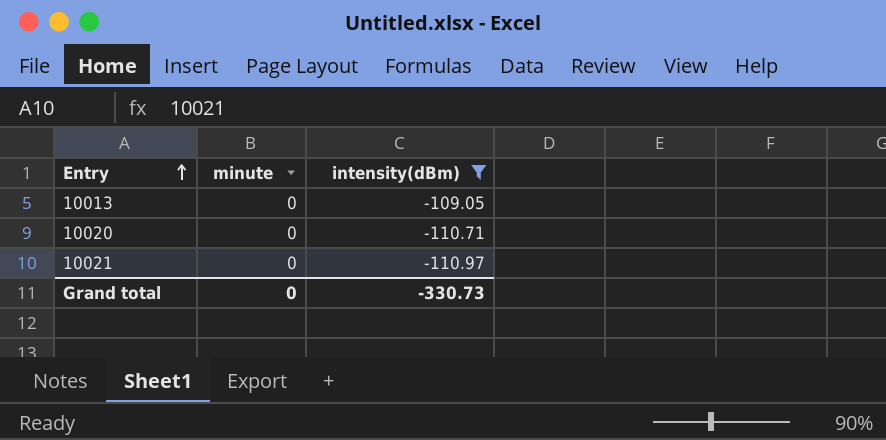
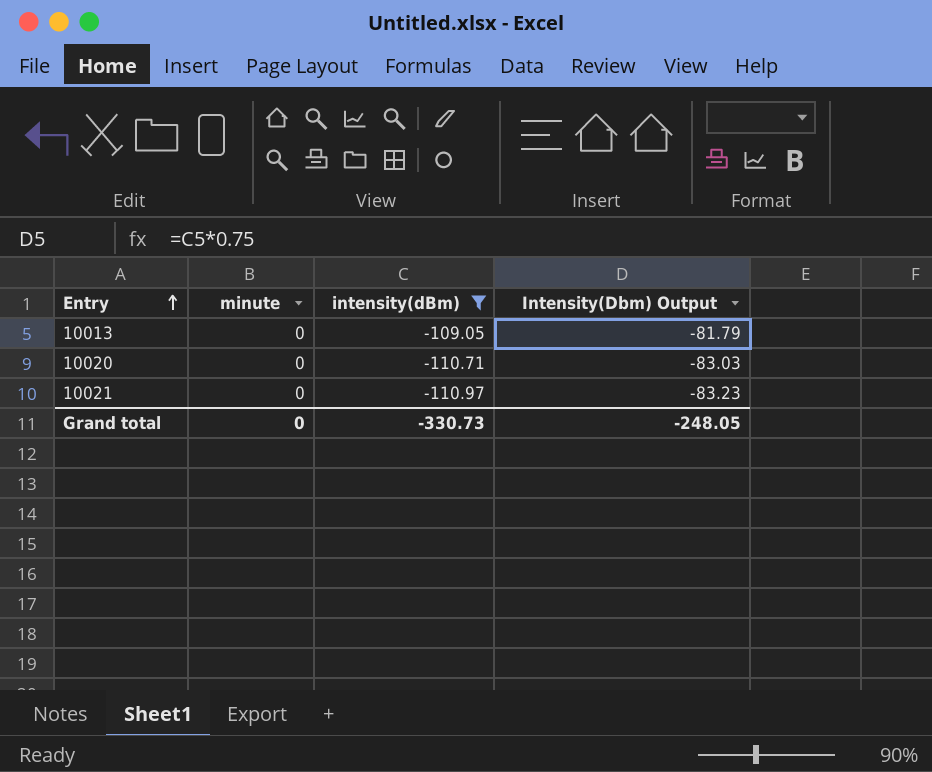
column Intensity(Dbm) Output | formula: none -> [intensity(dBm)] * 0.75

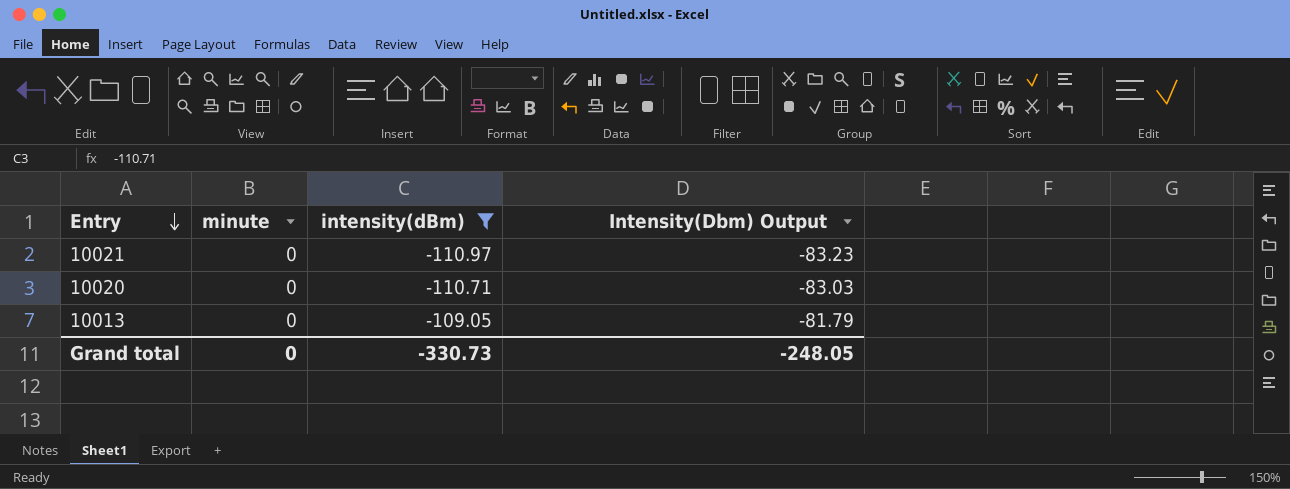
row order: Entry ascending -> Entry descending

